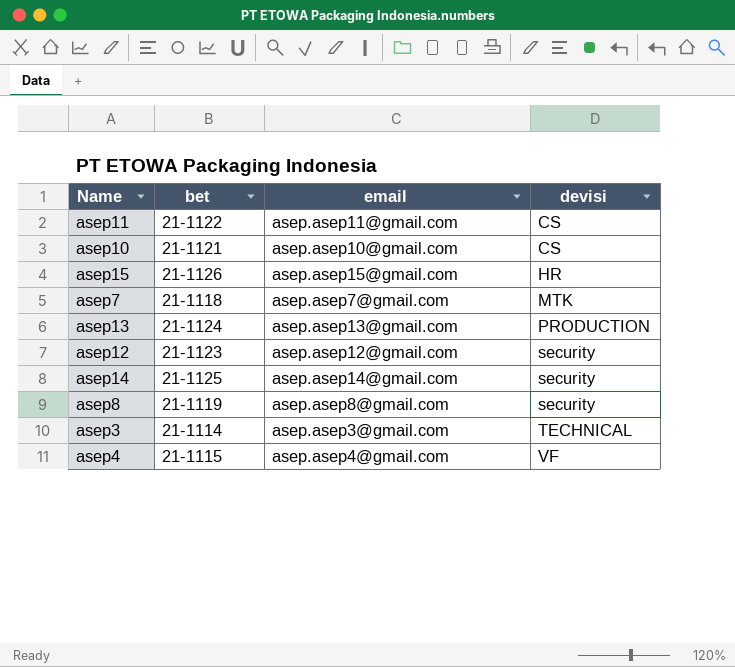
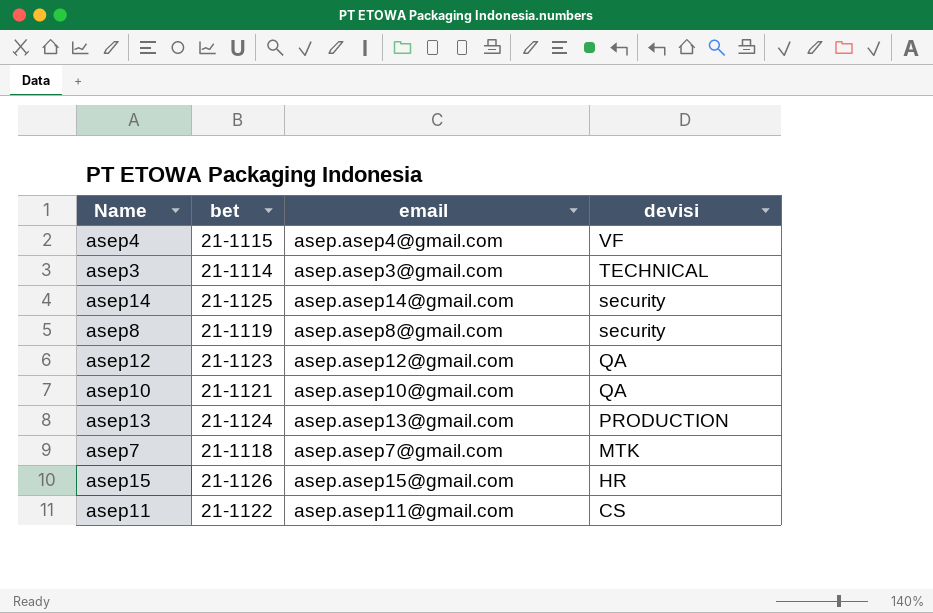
row order: devisi ascending -> devisi descending
asep12 | devisi: security -> QA
asep10 | devisi: CS -> QA

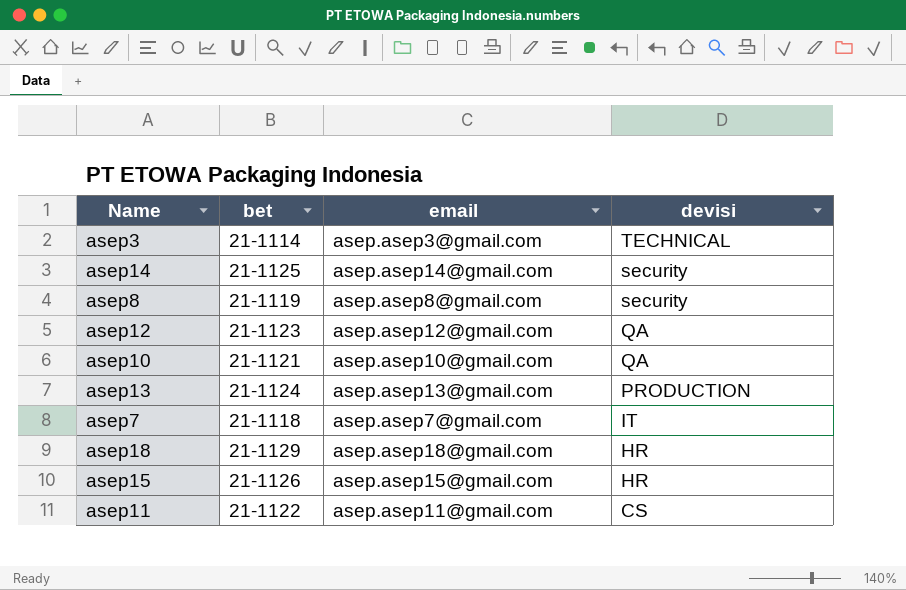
row asep4: 21-1115 | asep.asep4@gmail.com | VF -> none
asep7 | devisi: MTK -> IT
row asep18: none -> 21-1129 | asep.asep18@gmail.com | HR

